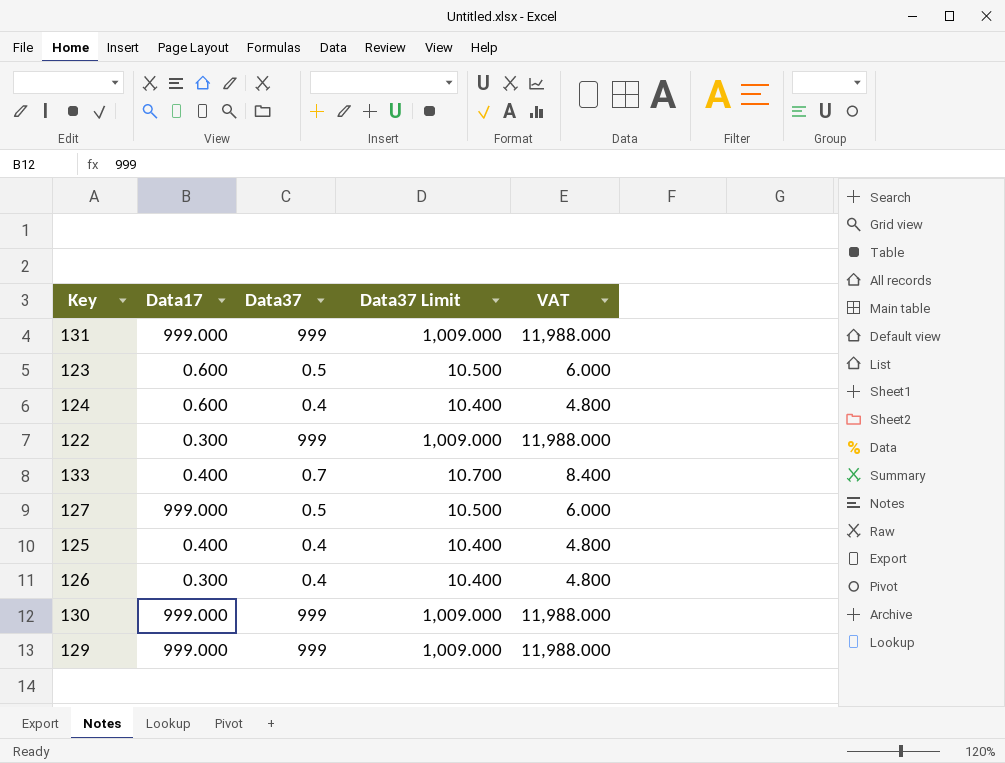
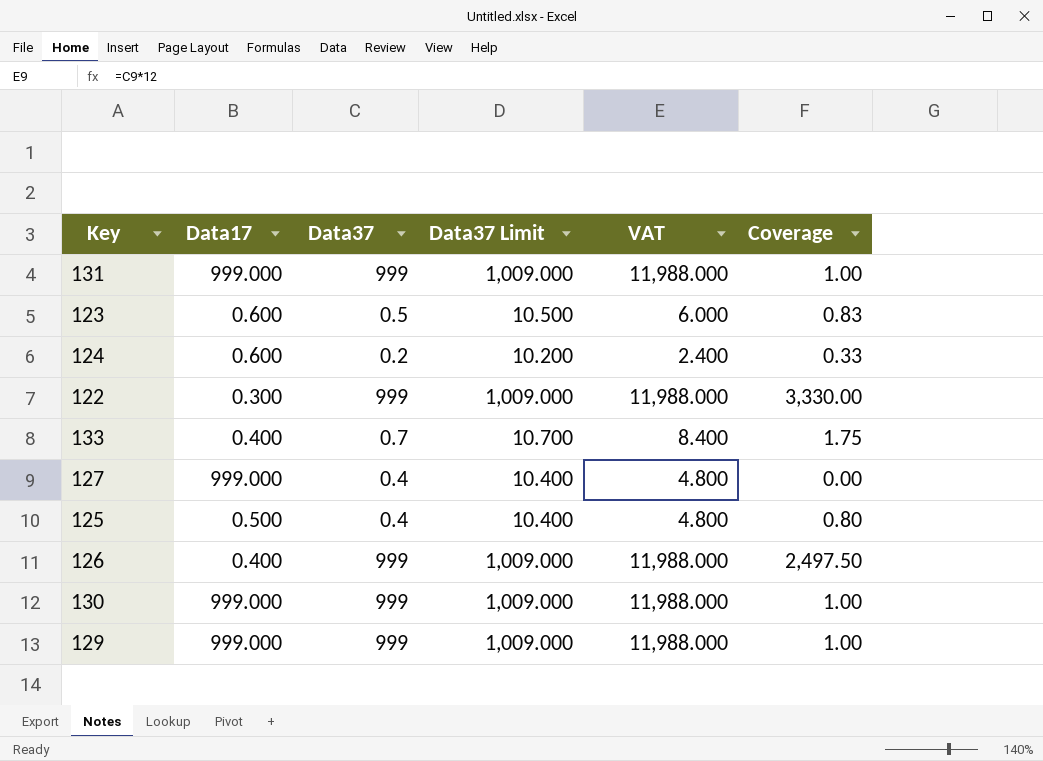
column Coverage | formula: none -> [Data37] / [Data17]
124 | Data37: 0.4 -> 0.2
124 | Data37 Limit: 10.400 -> 10.200
124 | VAT: 4.800 -> 2.400
127 | Data37: 0.5 -> 0.4
127 | Data37 Limit: 10.500 -> 10.400
127 | VAT: 6.000 -> 4.800
125 | Data17: 0.400 -> 0.500
126 | Data17: 0.300 -> 0.400
126 | Data37: 0.4 -> 999
126 | Data37 Limit: 10.400 -> 1,009.000
126 | VAT: 4.800 -> 11,988.000

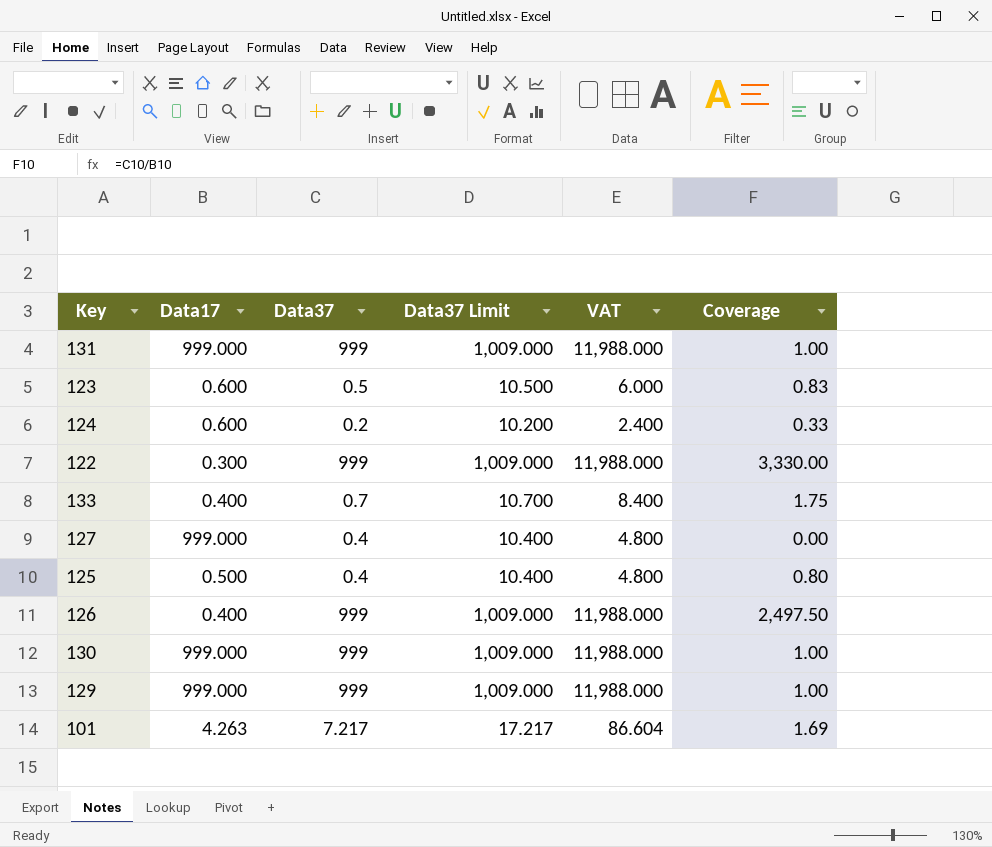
row 101: none -> 4.263 | 7.217 | 17.217 | 86.604 | 1.69

